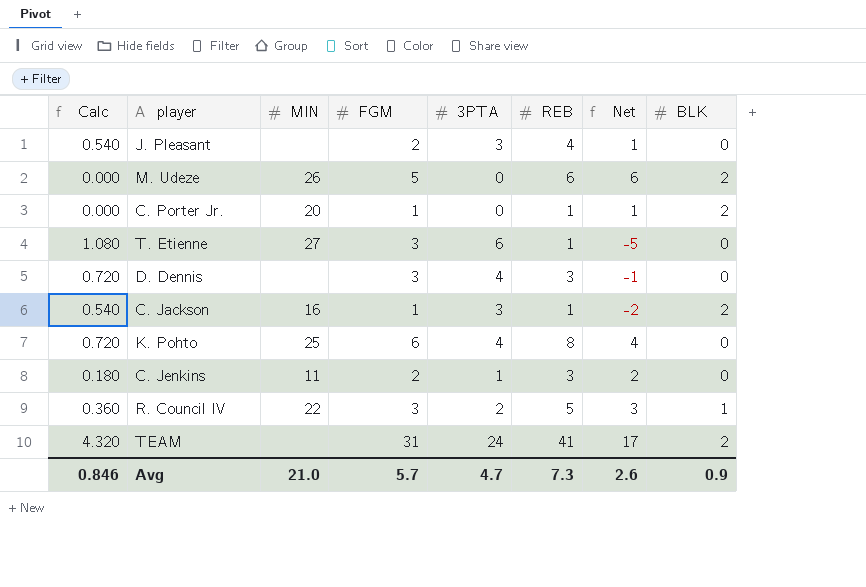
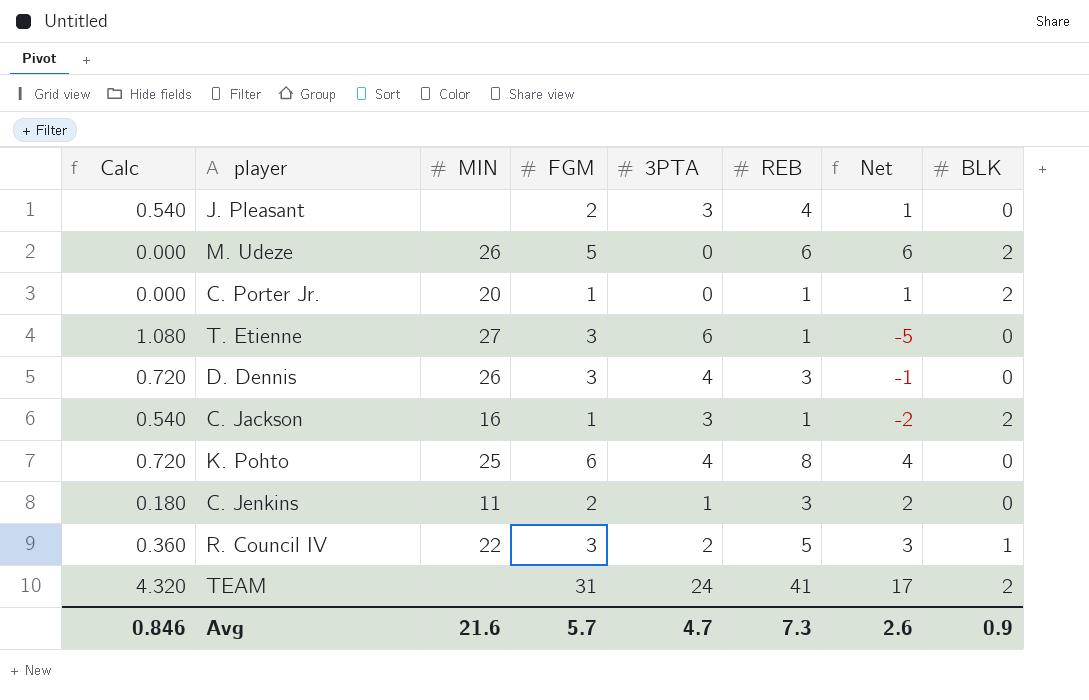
D. Dennis | MIN: none -> 26
Avg | MIN: 21.0 -> 21.6

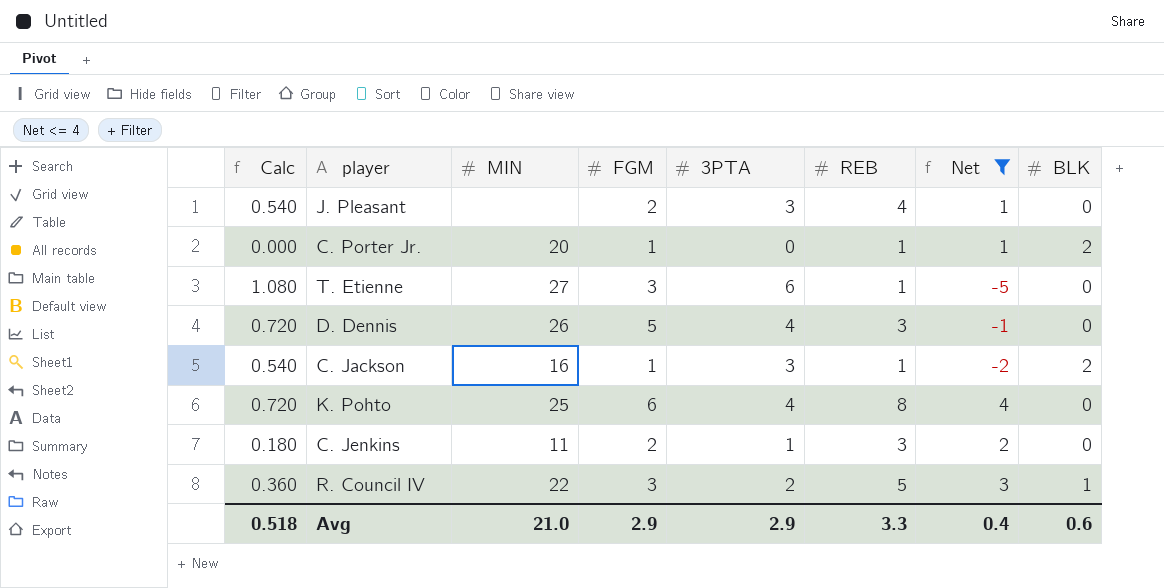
filter: none -> Net <= 4
D. Dennis | FGM: 3 -> 5
Avg | Calc: 0.846 -> 0.518
Avg | MIN: 21.6 -> 21.0
Avg | FGM: 5.7 -> 2.9
Avg | 3PTA: 4.7 -> 2.9
Avg | REB: 7.3 -> 3.3
Avg | Net: 2.6 -> 0.4
Avg | BLK: 0.9 -> 0.6

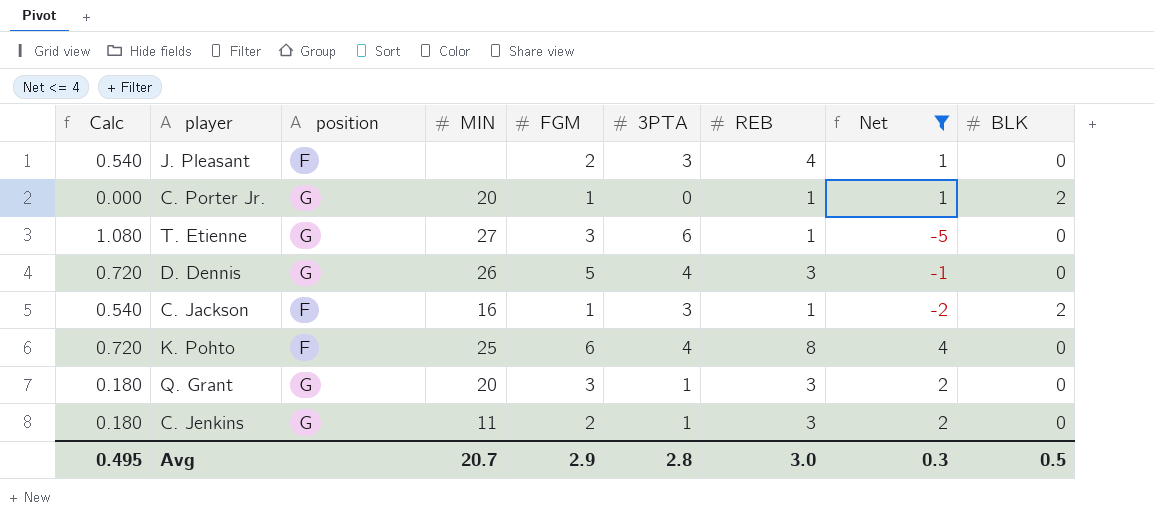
column position | position: none -> 3
row R. Council IV: 0.360 | 22 | 3 | 2 | 5 | 3 | 1 -> none
row Q. Grant: none -> 0.180 | G | 20 | 3 | 1 | 3 | 2 | 0
Avg | Calc: 0.518 -> 0.495
Avg | MIN: 21.0 -> 20.7
Avg | 3PTA: 2.9 -> 2.8
Avg | REB: 3.3 -> 3.0
Avg | Net: 0.4 -> 0.3
Avg | BLK: 0.6 -> 0.5

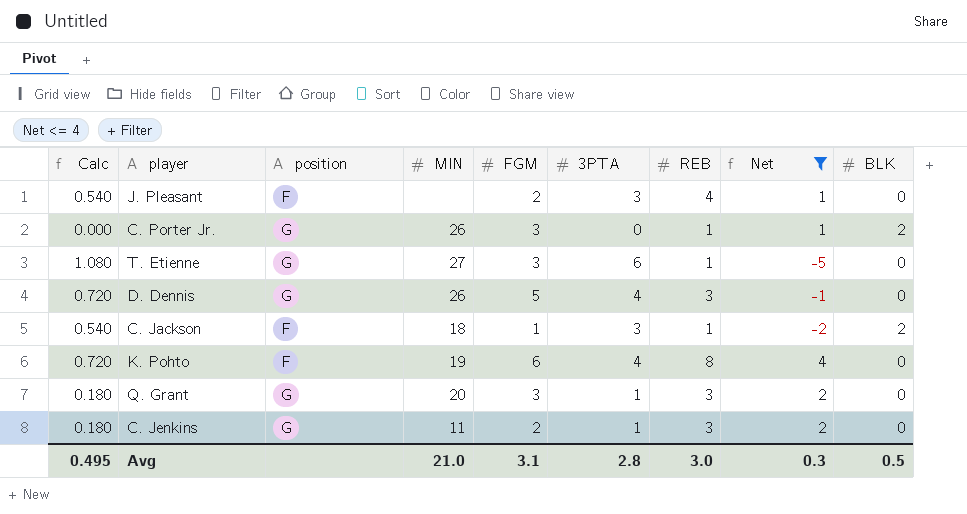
C. Porter Jr. | MIN: 20 -> 26
C. Porter Jr. | FGM: 1 -> 3
C. Jackson | MIN: 16 -> 18
K. Pohto | MIN: 25 -> 19
Avg | MIN: 20.7 -> 21.0
Avg | FGM: 2.9 -> 3.1

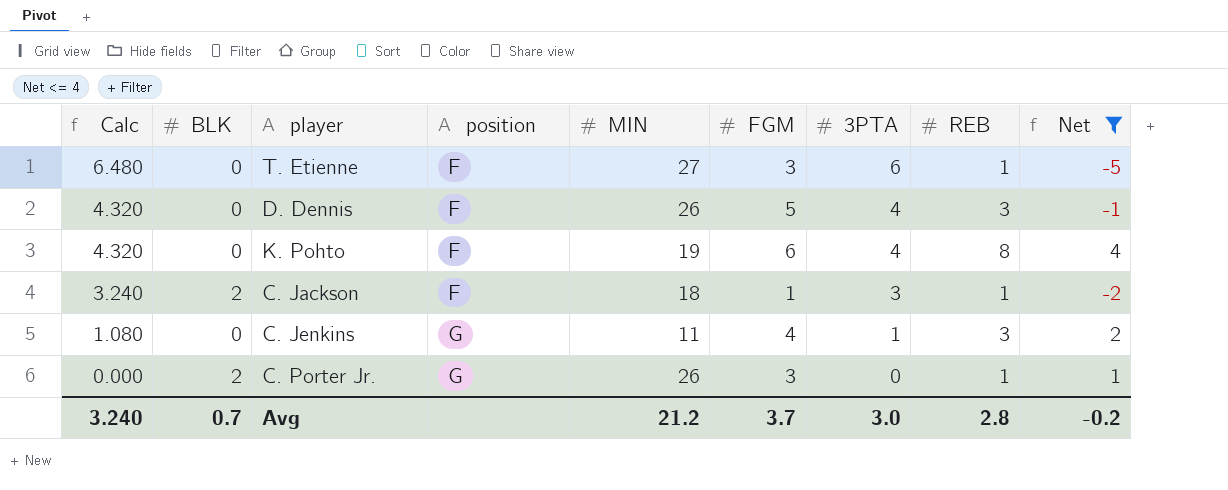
row order: none -> Calc descending
column Calc | formula: [3PTA] * 0.18 -> [3PTA] * 1.08
column BLK | position: 9 -> 2
row J. Pleasant: 0.540 | F | none | 2 | 3 | 4 | 1 | 0 -> none
row Q. Grant: 0.180 | G | 20 | 3 | 1 | 3 | 2 | 0 -> none
T. Etienne | position: G -> F
D. Dennis | position: G -> F
C. Jenkins | FGM: 2 -> 4
Avg | Calc: 0.495 -> 3.240
Avg | BLK: 0.5 -> 0.7
Avg | MIN: 21.0 -> 21.2
Avg | FGM: 3.1 -> 3.7
Avg | 3PTA: 2.8 -> 3.0
Avg | REB: 3.0 -> 2.8
Avg | Net: 0.3 -> -0.2

